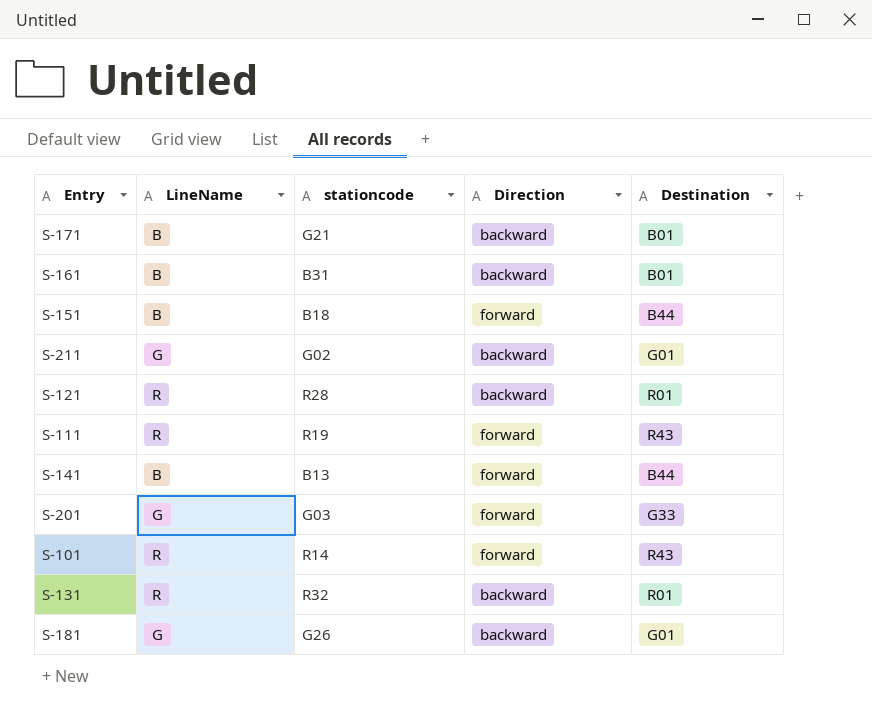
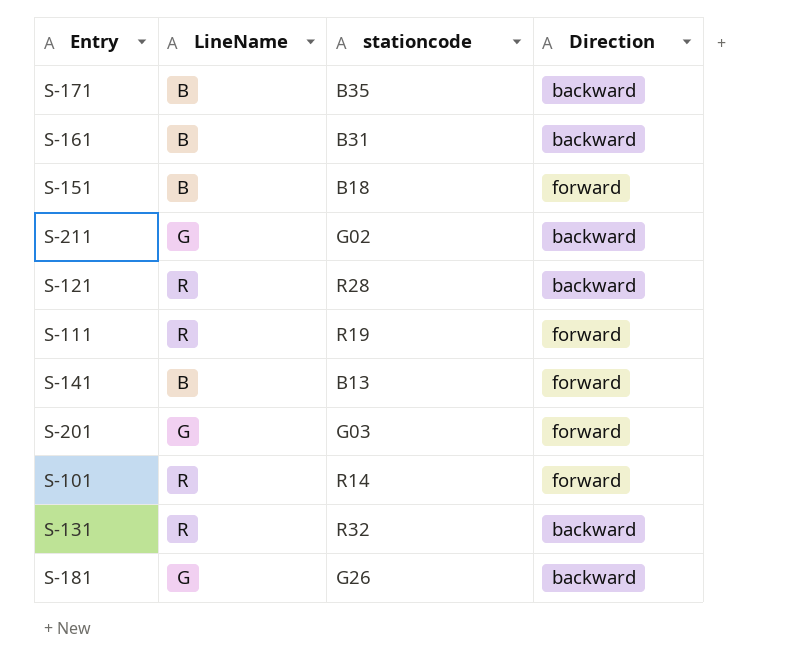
column Destination | position: 5 -> none
S-171 | stationcode: G21 -> B35

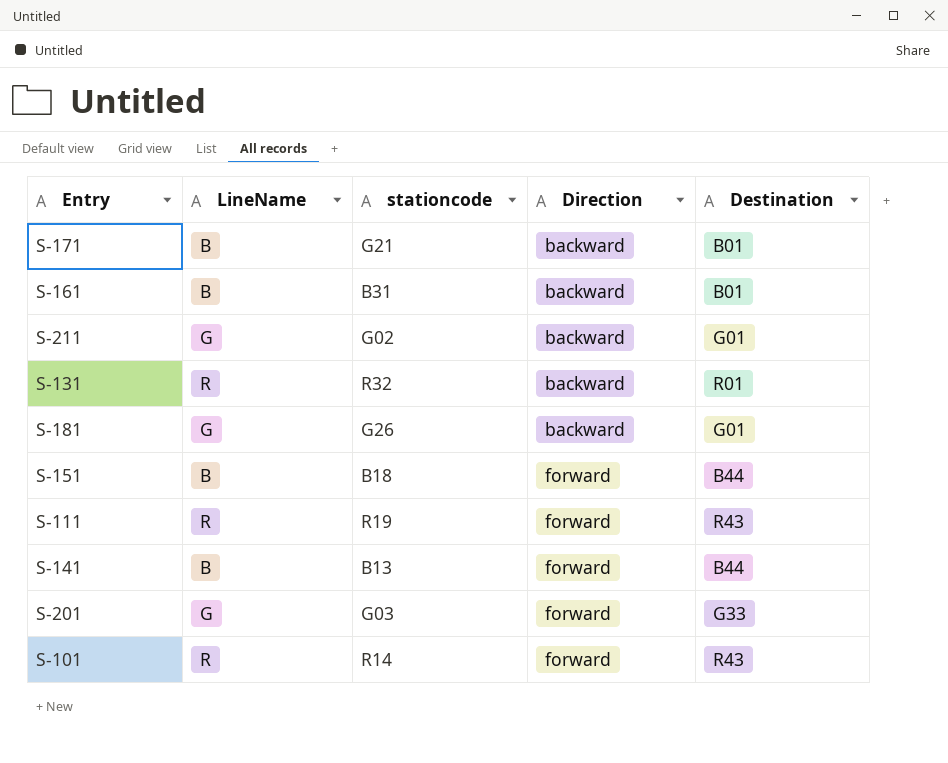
row order: none -> Direction ascending
column Destination | position: none -> 5
row S-121: R | R28 | backward -> none
S-171 | stationcode: B35 -> G21

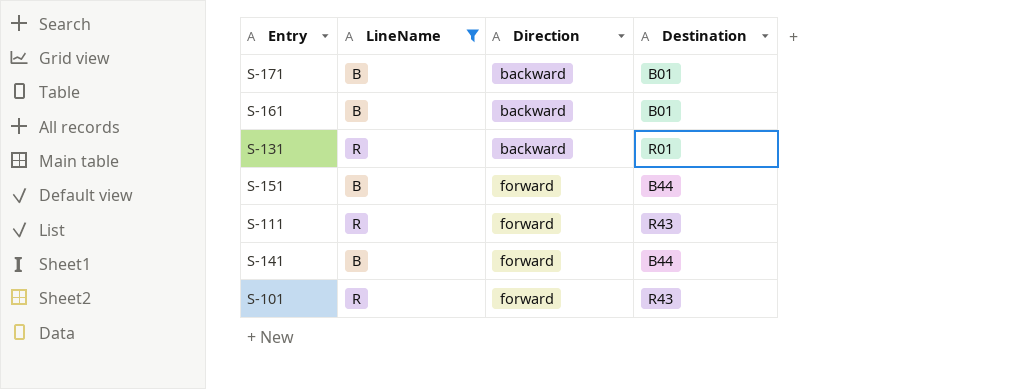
filter: none -> LineName != G
column stationcode | position: 3 -> none

